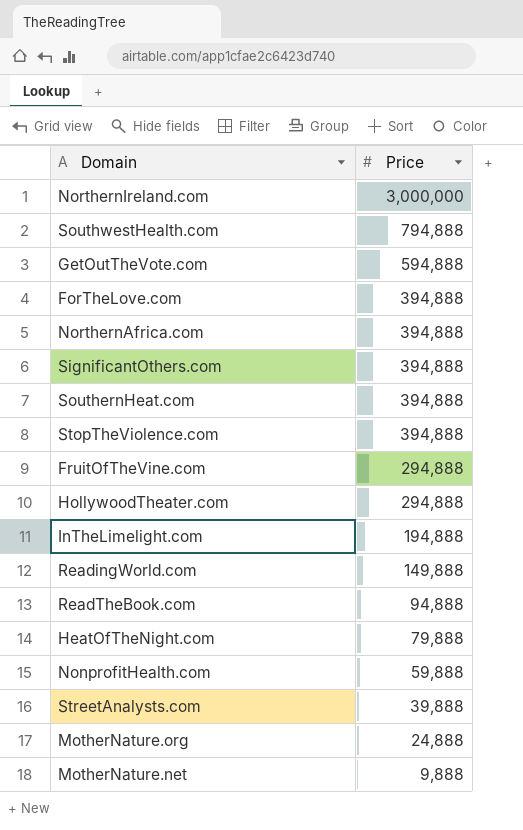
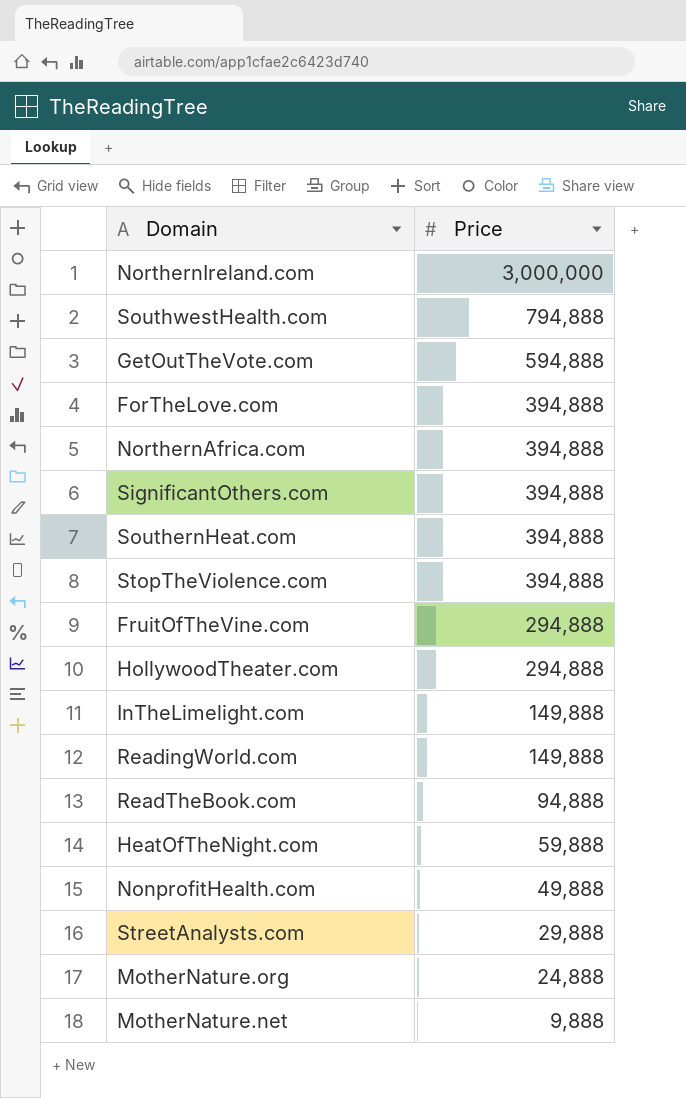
InTheLimelight.com | Price: 194,888 -> 149,888
HeatOfTheNight.com | Price: 79,888 -> 59,888
NonprofitHealth.com | Price: 59,888 -> 49,888
StreetAnalysts.com | Price: 39,888 -> 29,888

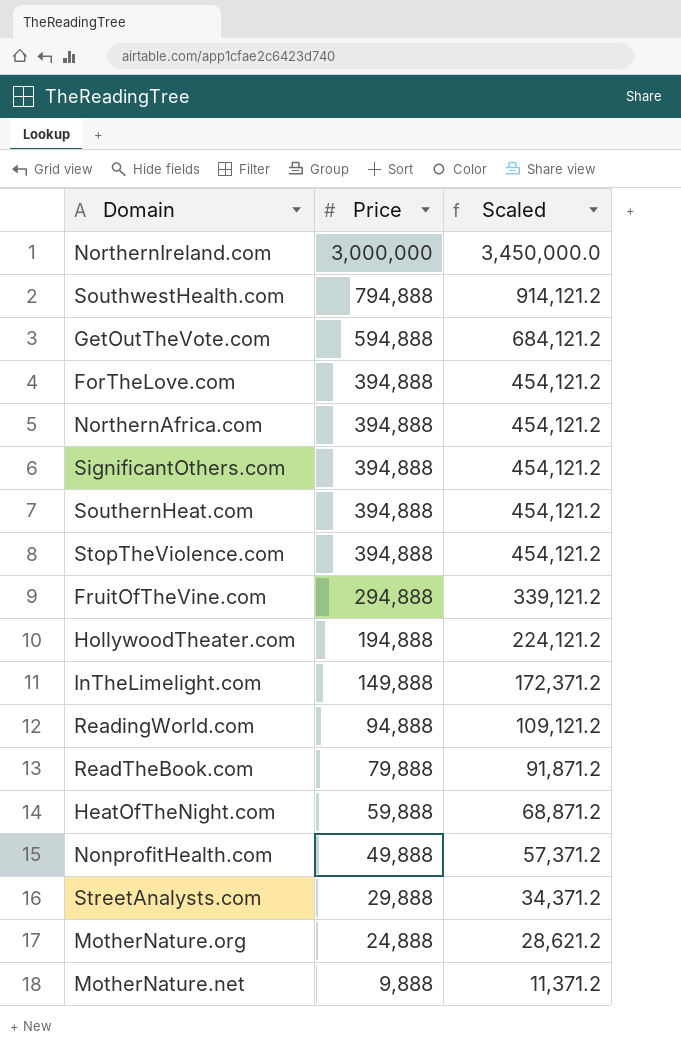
column Scaled | formula: none -> [Price] * 1.15
HollywoodTheater.com | Price: 294,888 -> 194,888
ReadingWorld.com | Price: 149,888 -> 94,888
ReadTheBook.com | Price: 94,888 -> 79,888

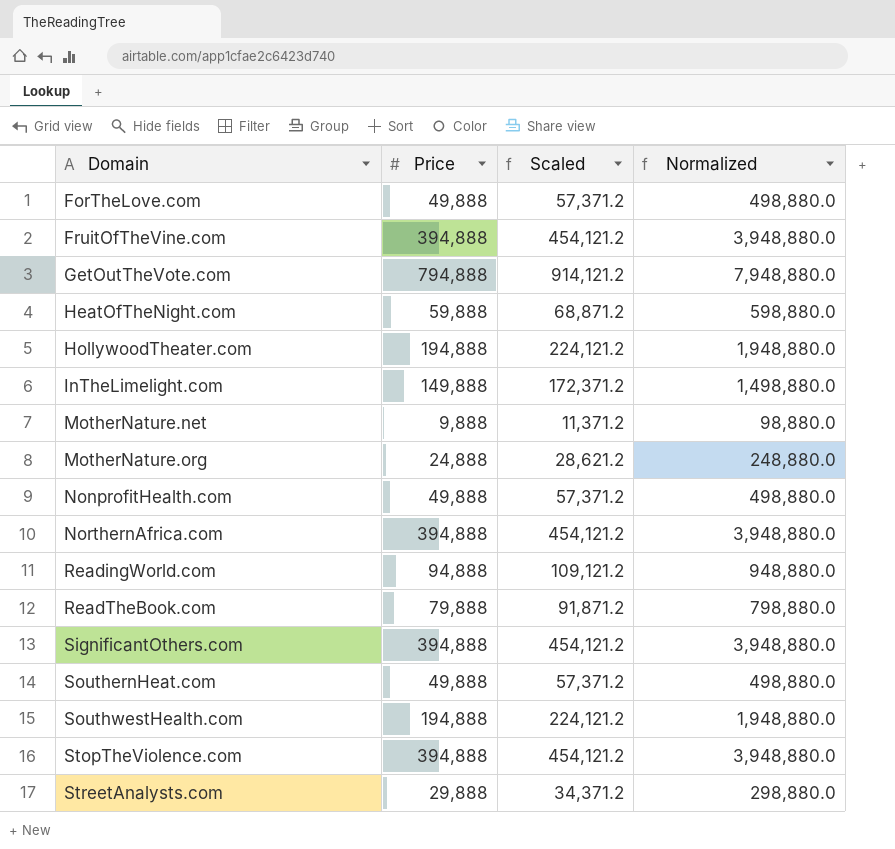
row order: Price descending -> Domain ascending
column Normalized | formula: none -> [Price] * 10
row NorthernIreland.com: 3,000,000 | 3,450,000.0 -> none
ForTheLove.com | Price: 394,888 -> 49,888
ForTheLove.com | Scaled: 454,121.2 -> 57,371.2
FruitOfTheVine.com | Price: 294,888 -> 394,888
FruitOfTheVine.com | Scaled: 339,121.2 -> 454,121.2
GetOutTheVote.com | Price: 594,888 -> 794,888
GetOutTheVote.com | Scaled: 684,121.2 -> 914,121.2
SouthernHeat.com | Price: 394,888 -> 49,888
SouthernHeat.com | Scaled: 454,121.2 -> 57,371.2
SouthwestHealth.com | Price: 794,888 -> 194,888
SouthwestHealth.com | Scaled: 914,121.2 -> 224,121.2

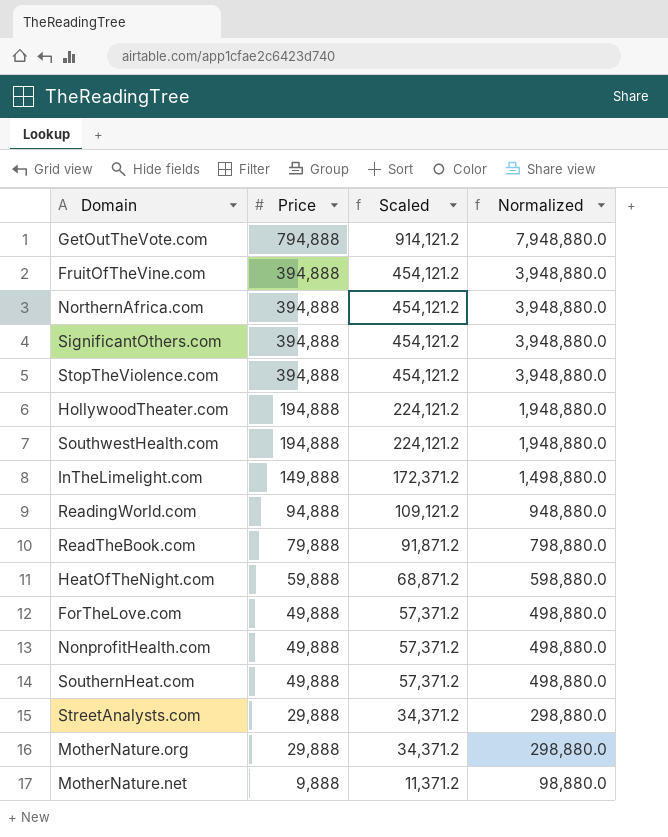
row order: Domain ascending -> Price descending
MotherNature.org | Price: 24,888 -> 29,888
MotherNature.org | Scaled: 28,621.2 -> 34,371.2
MotherNature.org | Normalized: 248,880.0 -> 298,880.0

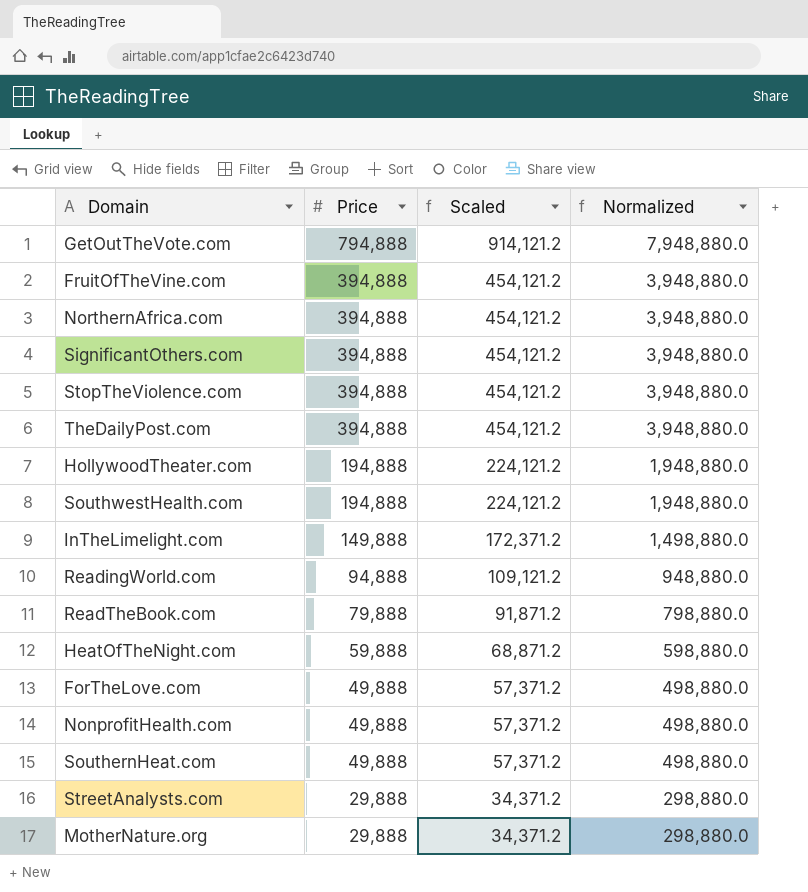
row MotherNature.net: 9,888 | 11,371.2 | 98,880.0 -> none
row TheDailyPost.com: none -> 394,888 | 454,121.2 | 3,948,880.0

